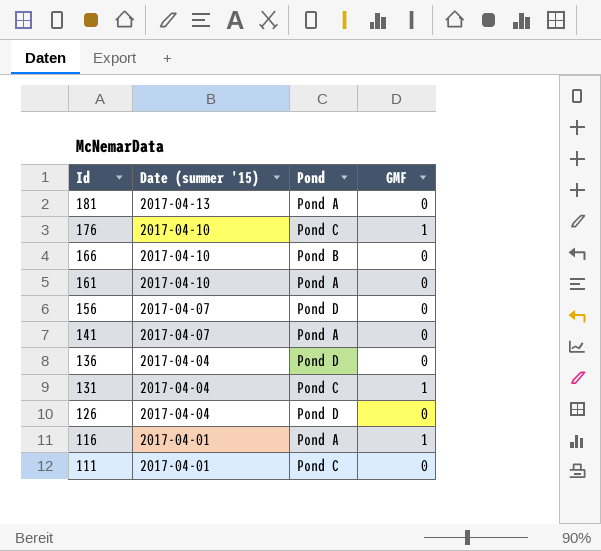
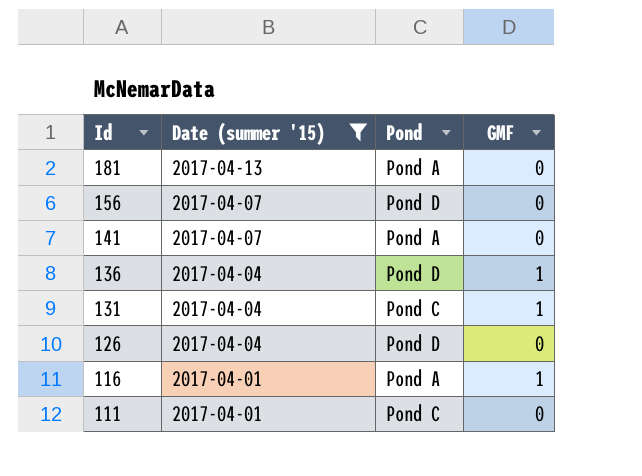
filter: none -> Date (summer '15) != 2017-04-10
136 | GMF: 0 -> 1

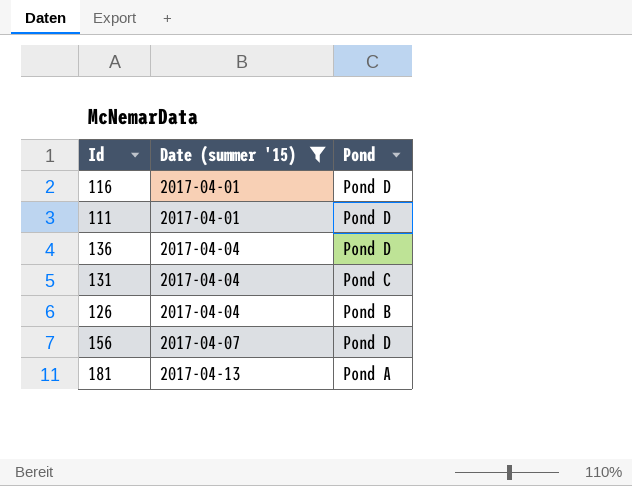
row order: Id descending -> Date (summer '15) ascending
column GMF | position: 4 -> none
row 141: 2017-04-07 | Pond A | 0 -> none
116 | Pond: Pond A -> Pond D
111 | Pond: Pond C -> Pond D
126 | Pond: Pond D -> Pond B

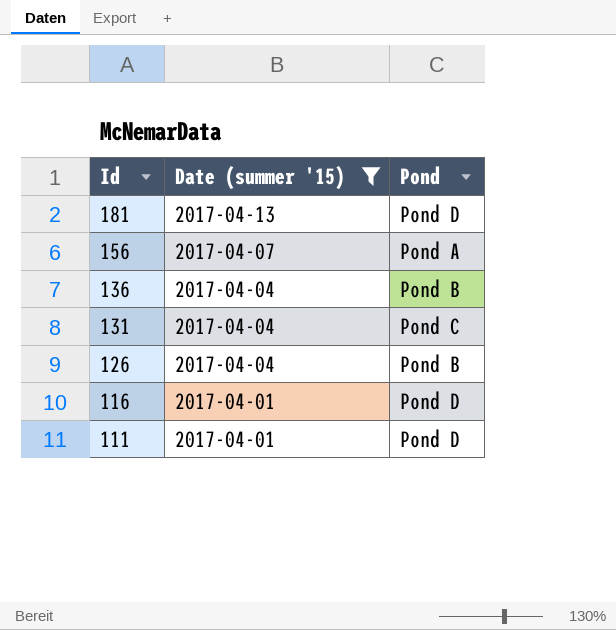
row order: Date (summer '15) ascending -> Id descending
181 | Pond: Pond A -> Pond D
156 | Pond: Pond D -> Pond A
136 | Pond: Pond D -> Pond B

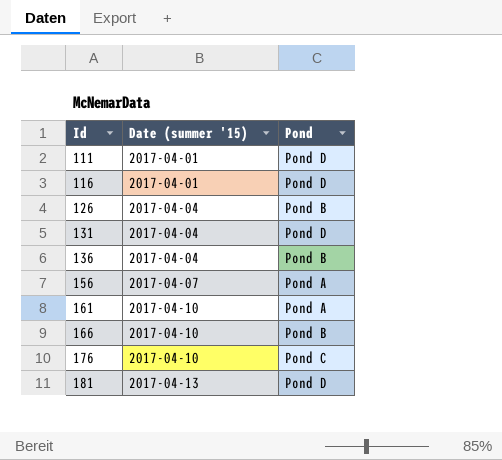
filter: Date (summer '15) != 2017-04-10 -> none
row order: Id descending -> Id ascending
131 | Pond: Pond C -> Pond D

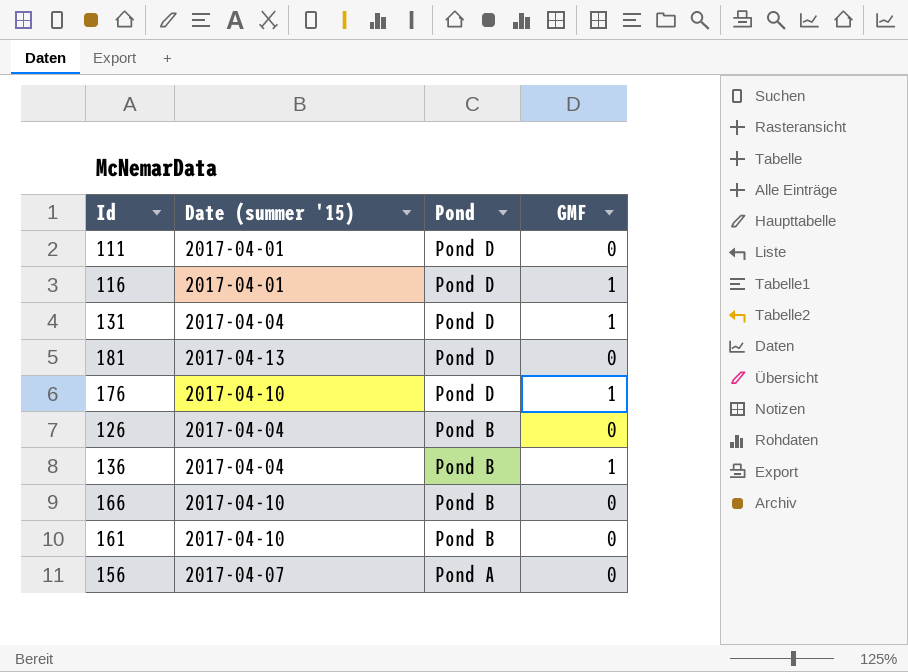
row order: Id ascending -> Pond descending
column GMF | position: none -> 4
176 | Pond: Pond C -> Pond D
161 | Pond: Pond A -> Pond B

